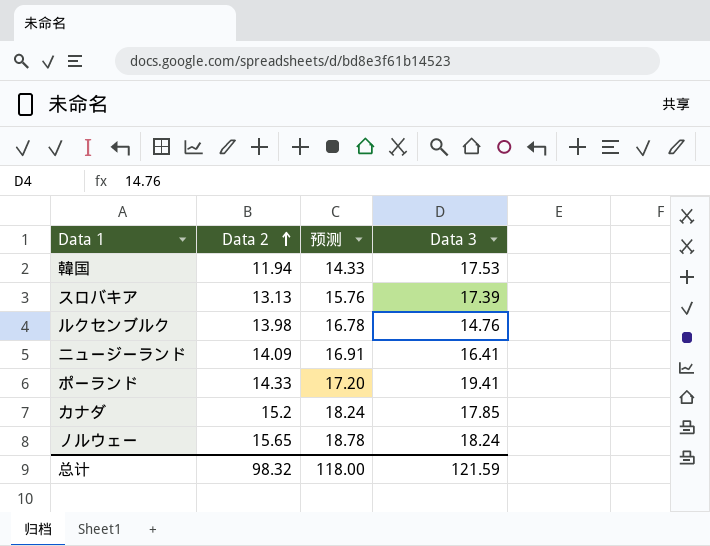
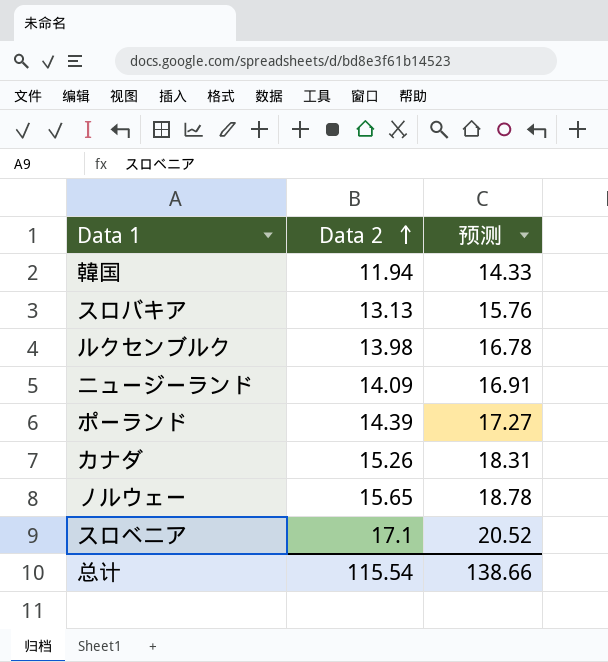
column Data 3 | position: 4 -> none
ポーランド | Data 2: 14.33 -> 14.39
ポーランド | 预测: 17.20 -> 17.27
カナダ | Data 2: 15.2 -> 15.26
カナダ | 预测: 18.24 -> 18.31
row スロベニア: none -> 17.1 | 20.52
总计 | Data 2: 98.32 -> 115.54
总计 | 预测: 118.00 -> 138.66

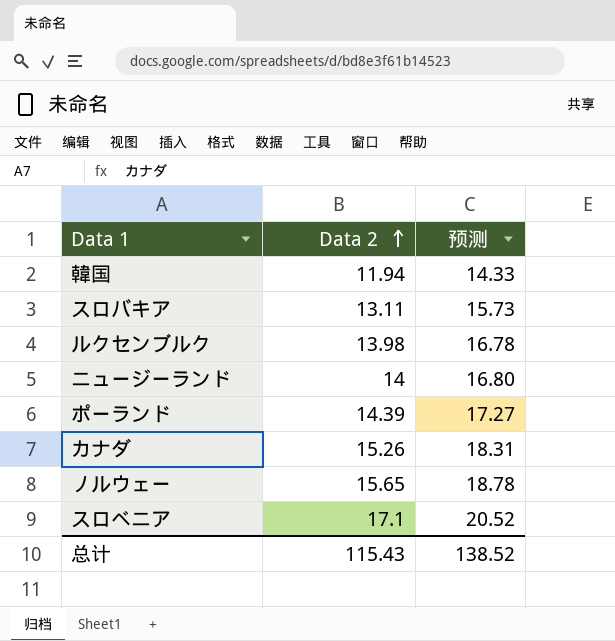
スロバキア | Data 2: 13.13 -> 13.11
スロバキア | 预测: 15.76 -> 15.73
ニュージーランド | Data 2: 14.09 -> 14
ニュージーランド | 预测: 16.91 -> 16.80
总计 | Data 2: 115.54 -> 115.43
总计 | 预测: 138.66 -> 138.52

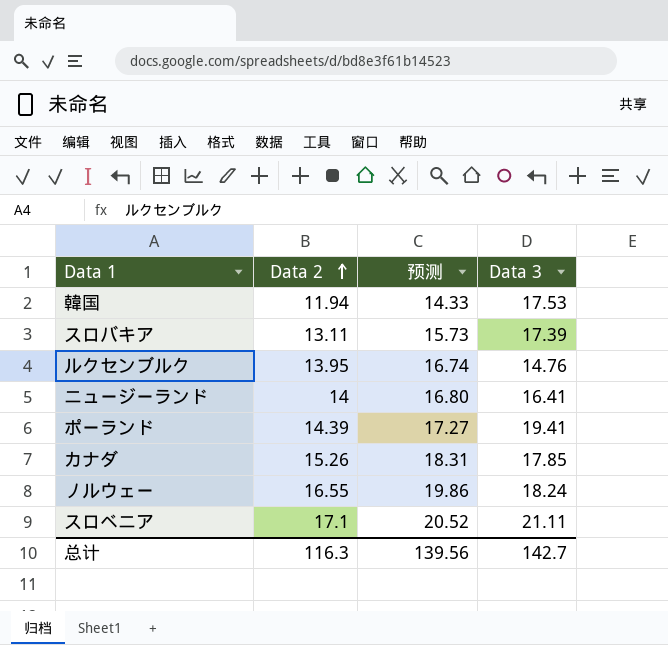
column Data 3 | position: none -> 4
ルクセンブルク | Data 2: 13.98 -> 13.95
ルクセンブルク | 预测: 16.78 -> 16.74
ノルウェー | Data 2: 15.65 -> 16.55
ノルウェー | 预测: 18.78 -> 19.86
总计 | Data 2: 115.43 -> 116.3
总计 | 预测: 138.52 -> 139.56

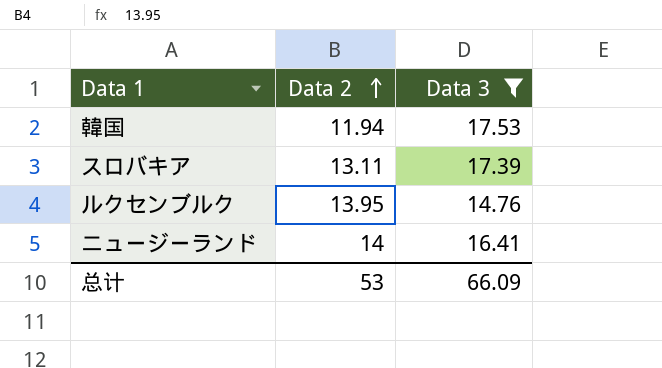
filter: none -> Data 3 <= 17.53
column 预测 | formula: [Data 2] * 1.2 -> none
总计 | Data 2: 116.3 -> 53
总计 | Data 3: 142.7 -> 66.09

